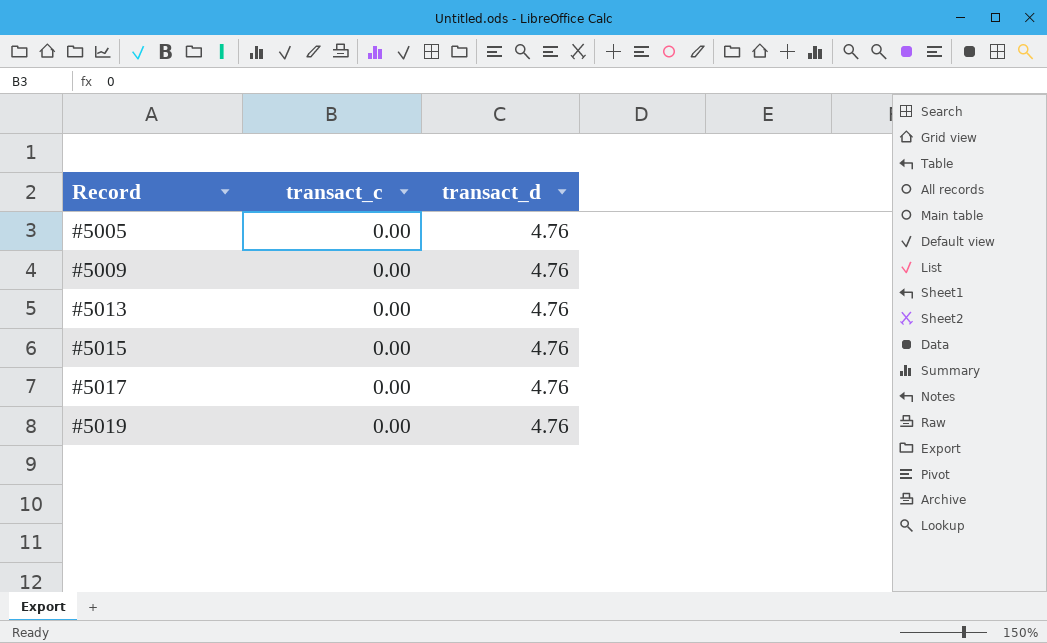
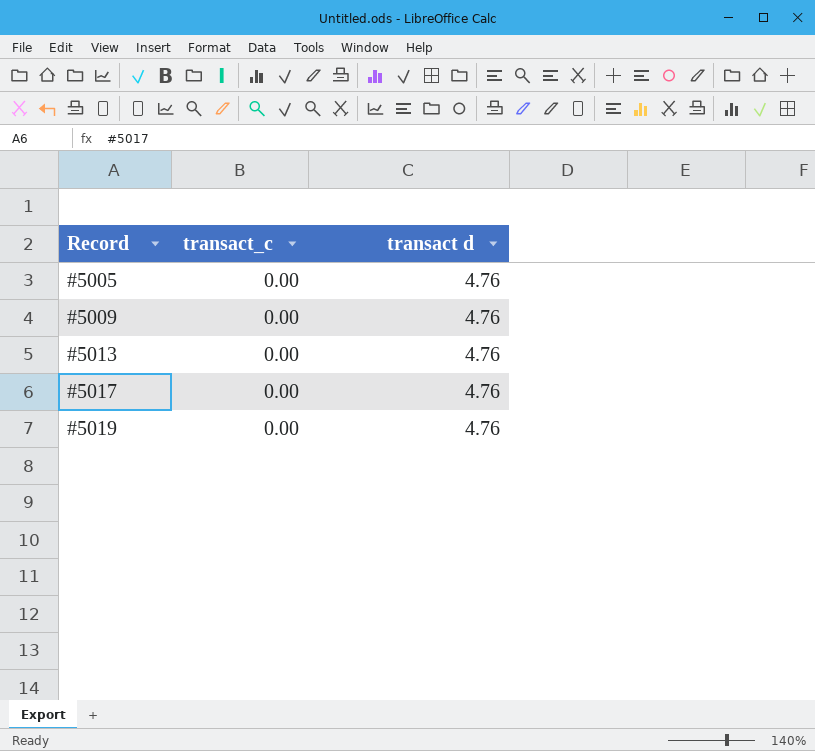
column name: transact_d -> transact d
row #5015: 0.00 | 4.76 -> none

